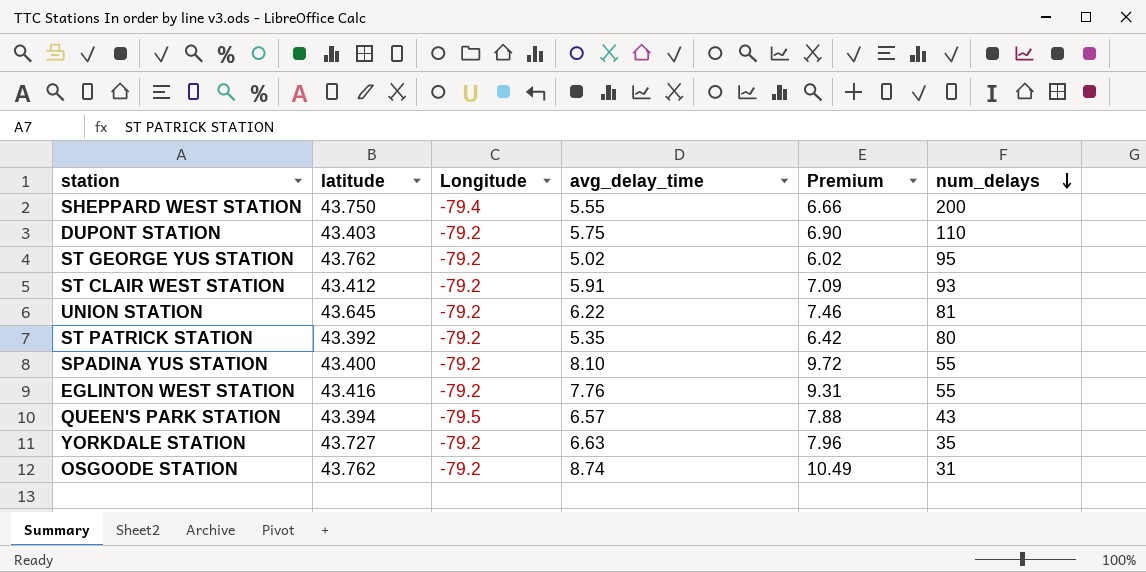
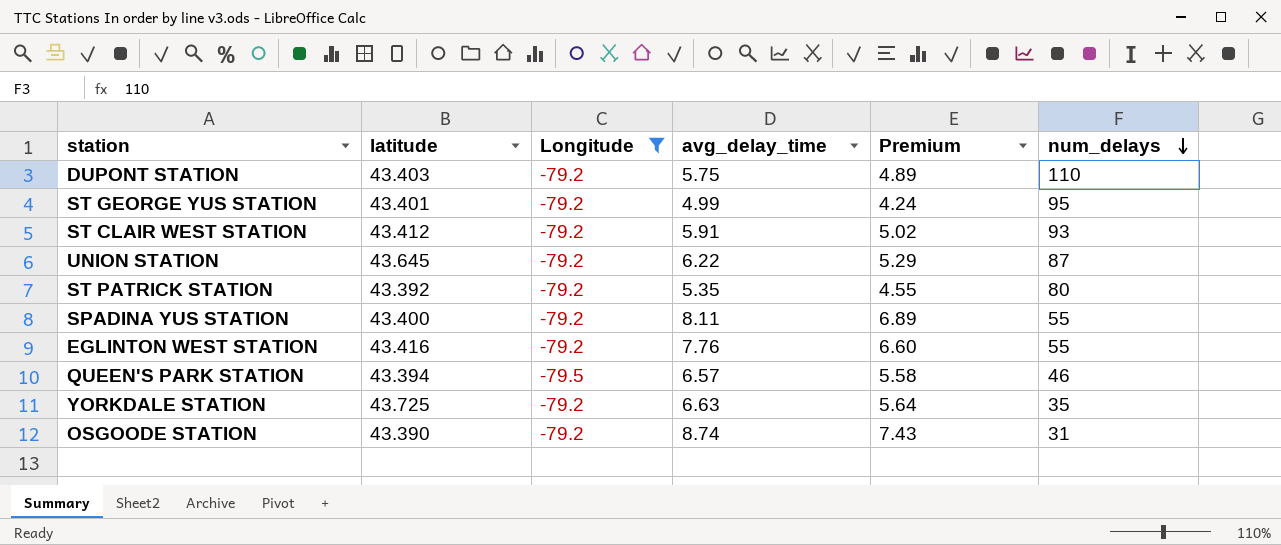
filter: none -> Longitude != -79.4
column Premium | formula: [avg_delay_time] * 1.2 -> [avg_delay_time] * 0.85
ST GEORGE YUS STATION | latitude: 43.762 -> 43.401
ST GEORGE YUS STATION | avg_delay_time: 5.02 -> 4.99
UNION STATION | num_delays: 81 -> 87
SPADINA YUS STATION | avg_delay_time: 8.10 -> 8.11
QUEEN'S PARK STATION | num_delays: 43 -> 46
YORKDALE STATION | latitude: 43.727 -> 43.725
OSGOODE STATION | latitude: 43.762 -> 43.390

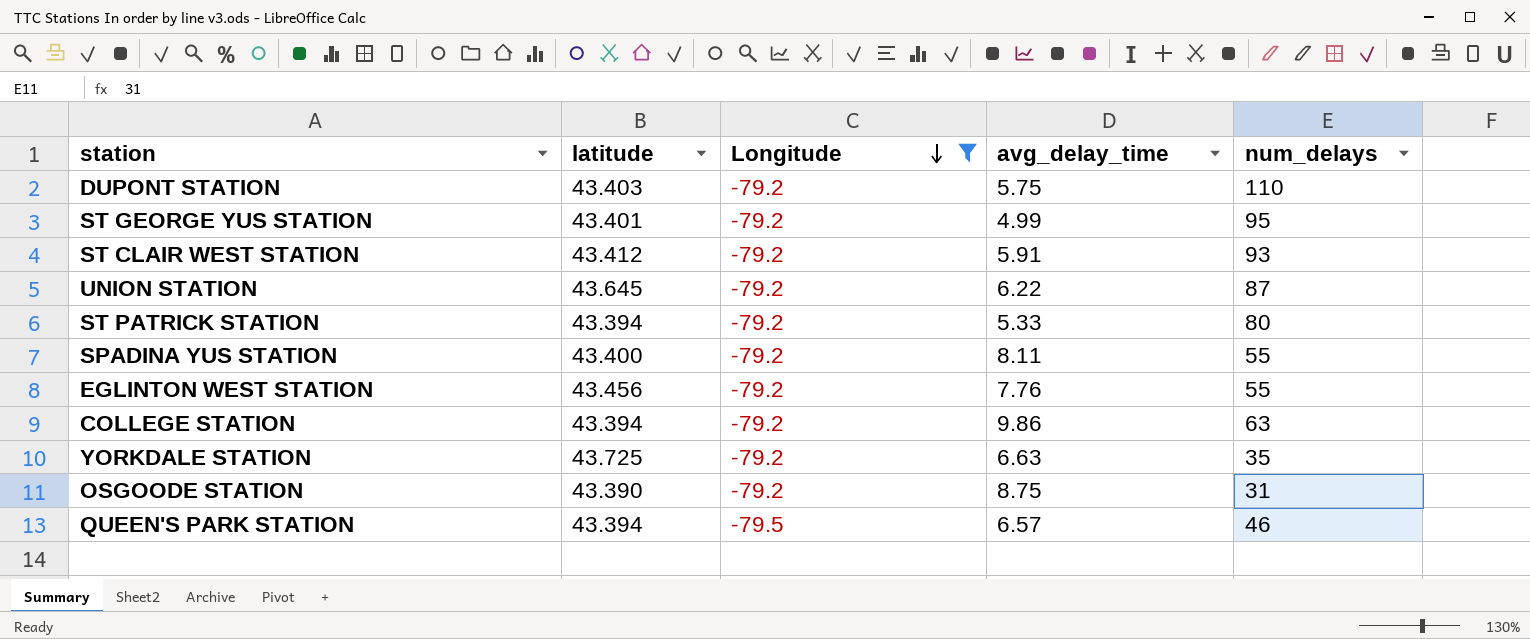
row order: num_delays descending -> Longitude descending
column Premium | formula: [avg_delay_time] * 0.85 -> none
ST PATRICK STATION | latitude: 43.392 -> 43.394
ST PATRICK STATION | avg_delay_time: 5.35 -> 5.33
EGLINTON WEST STATION | latitude: 43.416 -> 43.456
row COLLEGE STATION: none -> 43.394 | -79.2 | 9.86 | 63
OSGOODE STATION | avg_delay_time: 8.74 -> 8.75

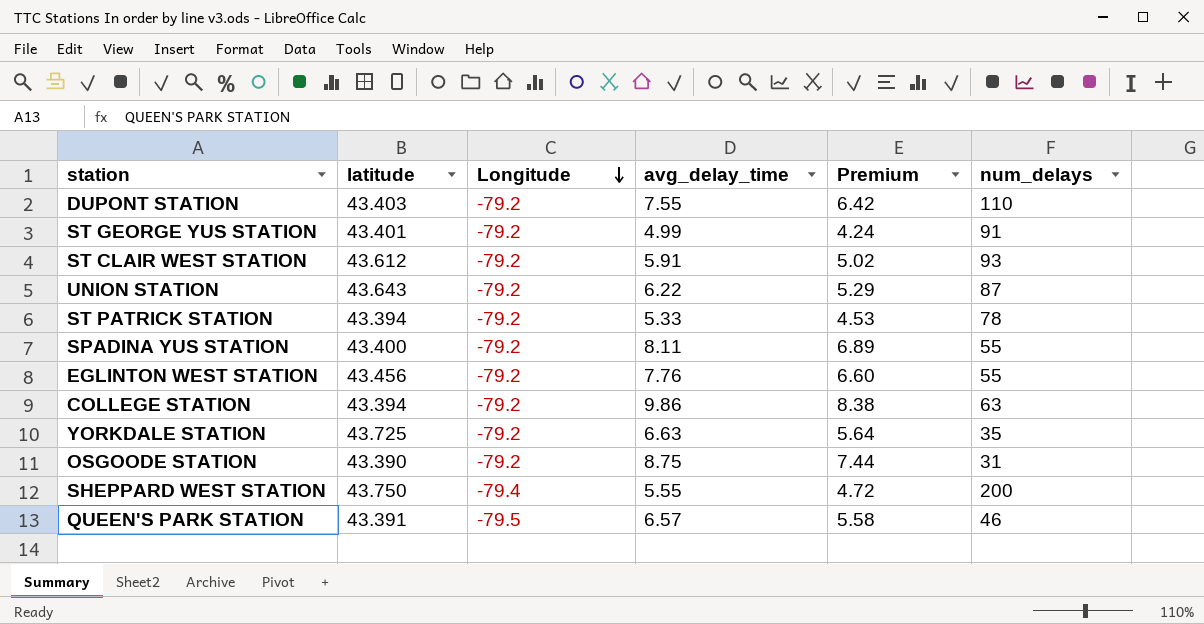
filter: Longitude != -79.4 -> none
column Premium | formula: none -> [avg_delay_time] * 0.85
DUPONT STATION | avg_delay_time: 5.75 -> 7.55
ST GEORGE YUS STATION | num_delays: 95 -> 91
ST CLAIR WEST STATION | latitude: 43.412 -> 43.612
UNION STATION | latitude: 43.645 -> 43.643
ST PATRICK STATION | num_delays: 80 -> 78
QUEEN'S PARK STATION | latitude: 43.394 -> 43.391

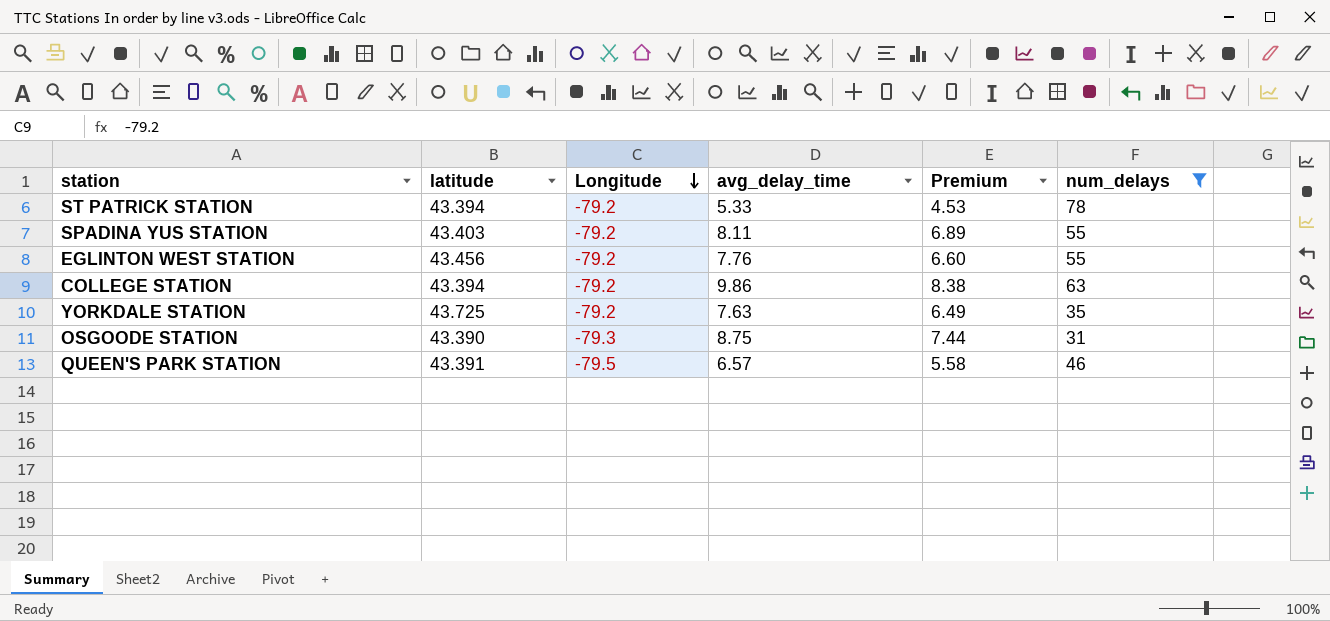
filter: none -> num_delays <= 78
SPADINA YUS STATION | latitude: 43.400 -> 43.403
YORKDALE STATION | avg_delay_time: 6.63 -> 7.63
YORKDALE STATION | Premium: 5.64 -> 6.49
OSGOODE STATION | Longitude: -79.2 -> -79.3

